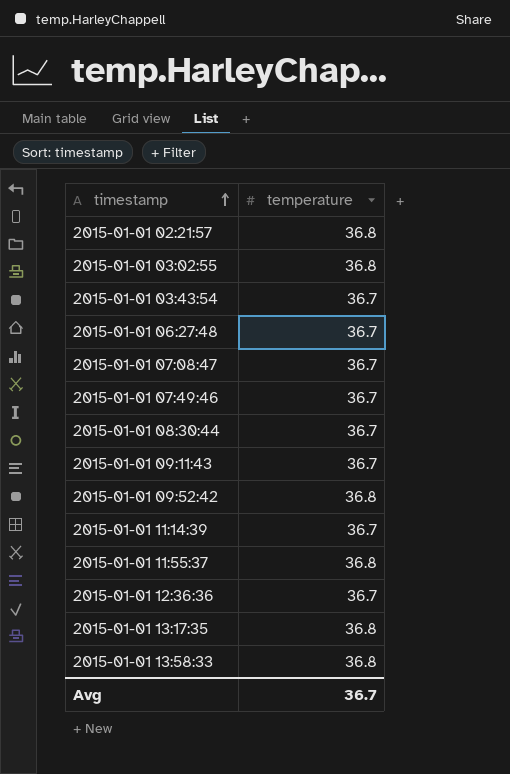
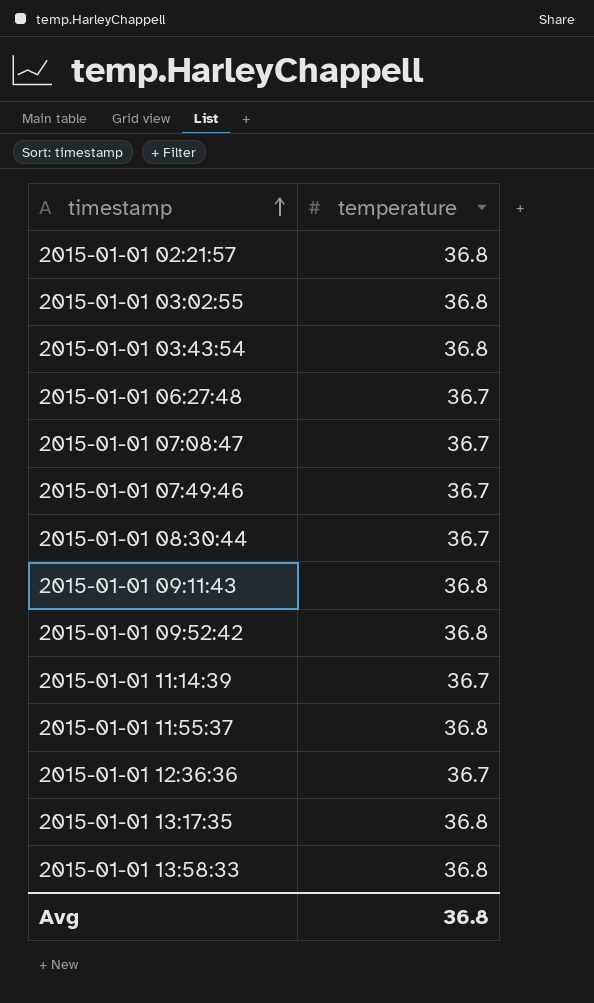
2015-01-01 03:43:54 | temperature: 36.7 -> 36.8
2015-01-01 09:11:43 | temperature: 36.7 -> 36.8
Avg | temperature: 36.7 -> 36.8

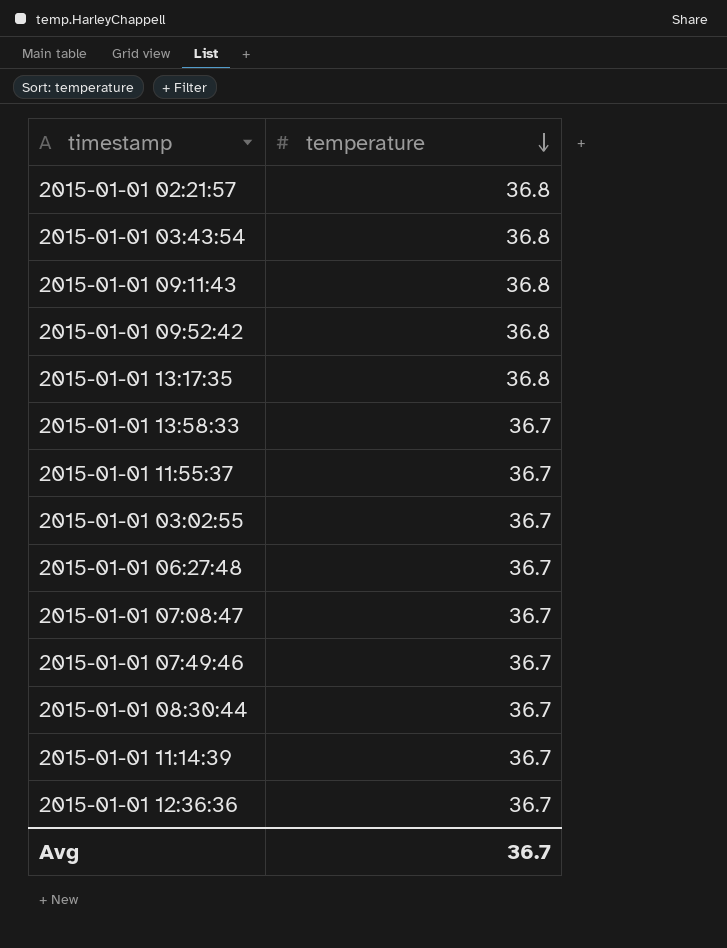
row order: timestamp ascending -> temperature descending
2015-01-01 13:58:33 | temperature: 36.8 -> 36.7
2015-01-01 11:55:37 | temperature: 36.8 -> 36.7
2015-01-01 03:02:55 | temperature: 36.8 -> 36.7
Avg | temperature: 36.8 -> 36.7

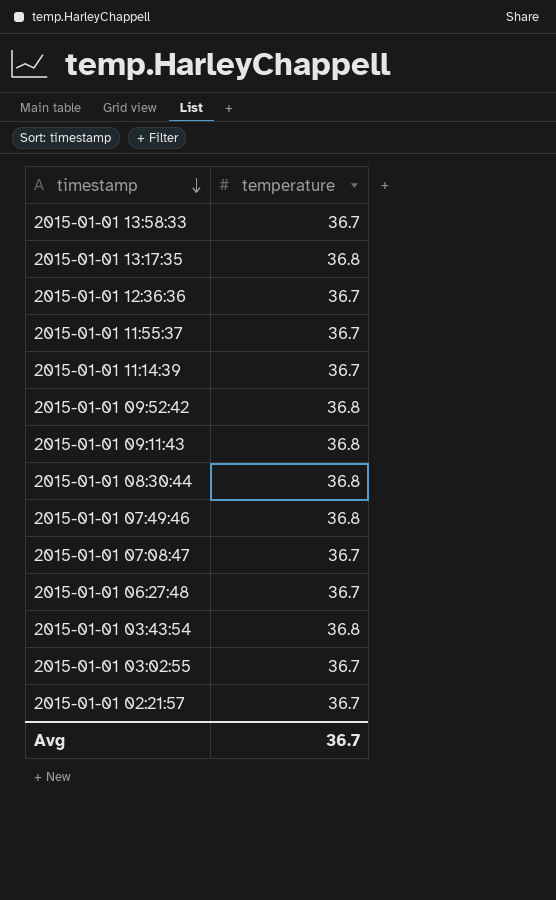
row order: temperature descending -> timestamp descending
2015-01-01 08:30:44 | temperature: 36.7 -> 36.8
2015-01-01 07:49:46 | temperature: 36.7 -> 36.8
2015-01-01 02:21:57 | temperature: 36.8 -> 36.7

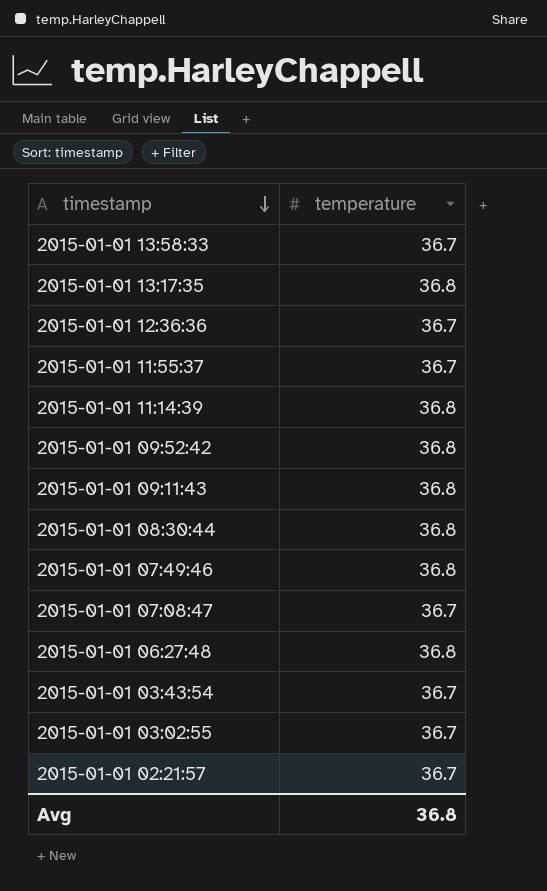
2015-01-01 11:14:39 | temperature: 36.7 -> 36.8
2015-01-01 06:27:48 | temperature: 36.7 -> 36.8
2015-01-01 03:43:54 | temperature: 36.8 -> 36.7
Avg | temperature: 36.7 -> 36.8

